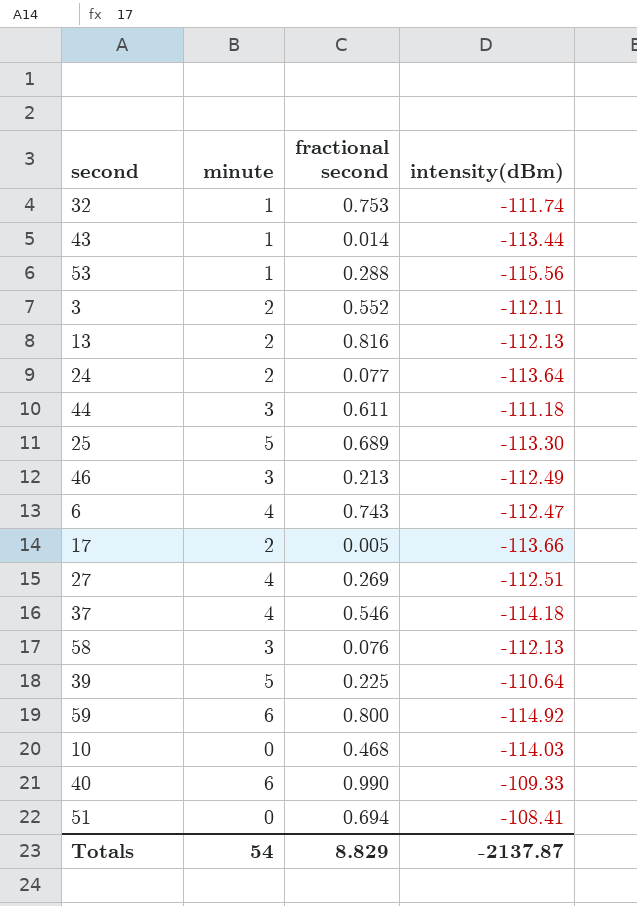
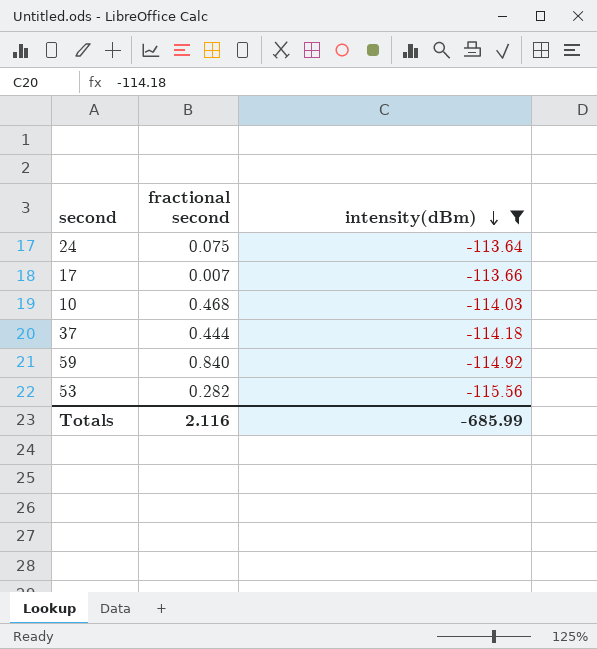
filter: none -> intensity(dBm) <= -113.64
row order: none -> intensity(dBm) descending
column minute | position: 2 -> none
24 | fractional second: 0.077 -> 0.075
17 | fractional second: 0.005 -> 0.007
37 | fractional second: 0.546 -> 0.444
59 | fractional second: 0.800 -> 0.840
53 | fractional second: 0.288 -> 0.282
Totals | fractional second: 8.829 -> 2.116
Totals | intensity(dBm): -2137.87 -> -685.99

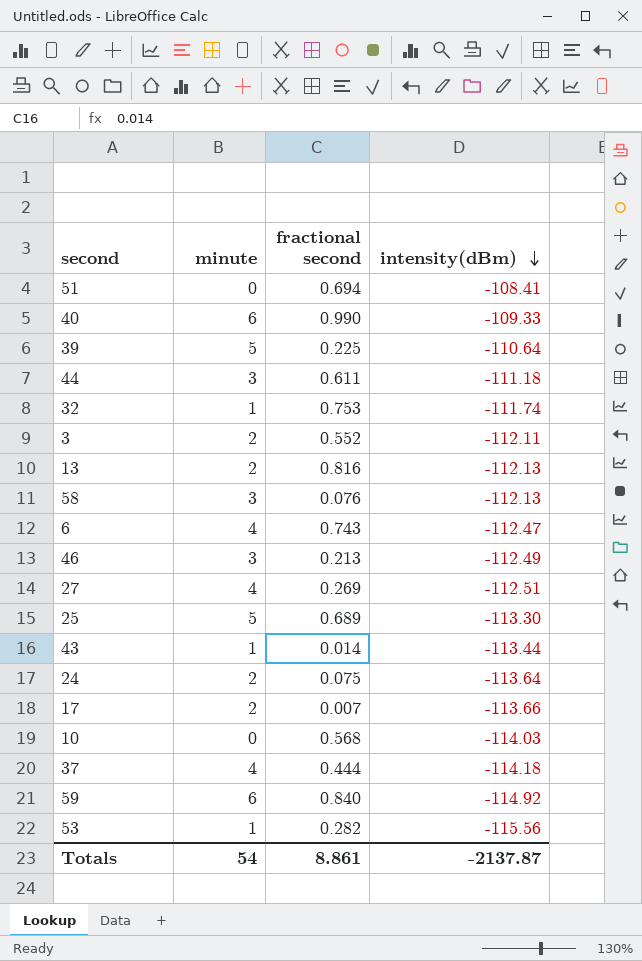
filter: intensity(dBm) <= -113.64 -> none
column minute | position: none -> 2
10 | fractional second: 0.468 -> 0.568
Totals | fractional second: 2.116 -> 8.861
Totals | intensity(dBm): -685.99 -> -2137.87

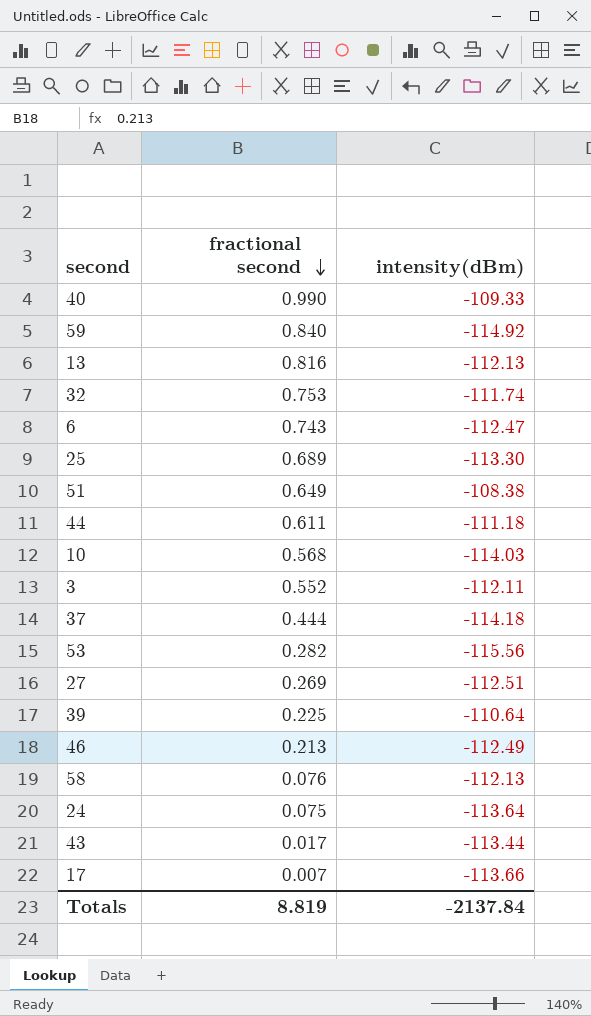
row order: intensity(dBm) descending -> fractional second descending
column minute | position: 2 -> none
51 | fractional second: 0.694 -> 0.649
51 | intensity(dBm): -108.41 -> -108.38
43 | fractional second: 0.014 -> 0.017
Totals | fractional second: 8.861 -> 8.819
Totals | intensity(dBm): -2137.87 -> -2137.84

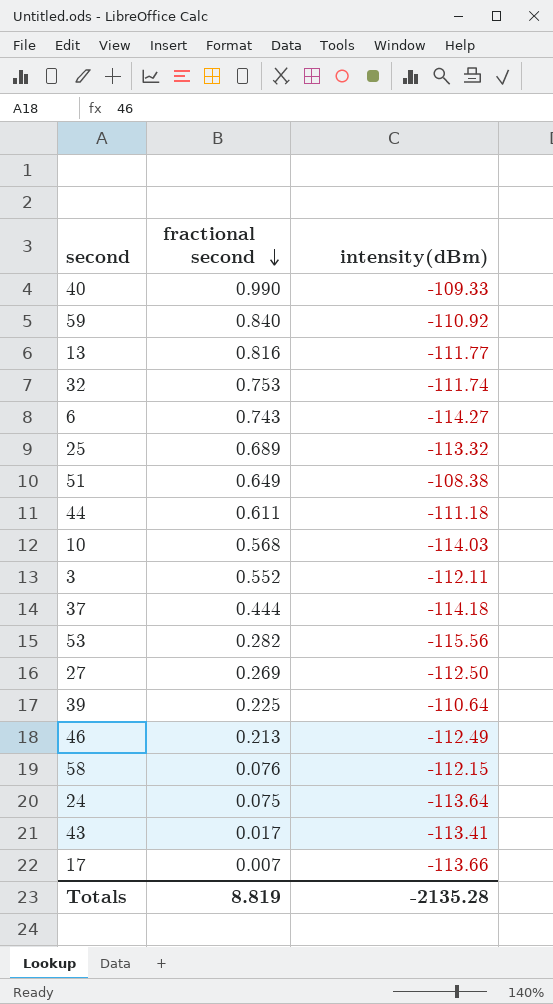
59 | intensity(dBm): -114.92 -> -110.92
13 | intensity(dBm): -112.13 -> -111.77
6 | intensity(dBm): -112.47 -> -114.27
25 | intensity(dBm): -113.30 -> -113.32
27 | intensity(dBm): -112.51 -> -112.50
58 | intensity(dBm): -112.13 -> -112.15
43 | intensity(dBm): -113.44 -> -113.41
Totals | intensity(dBm): -2137.84 -> -2135.28

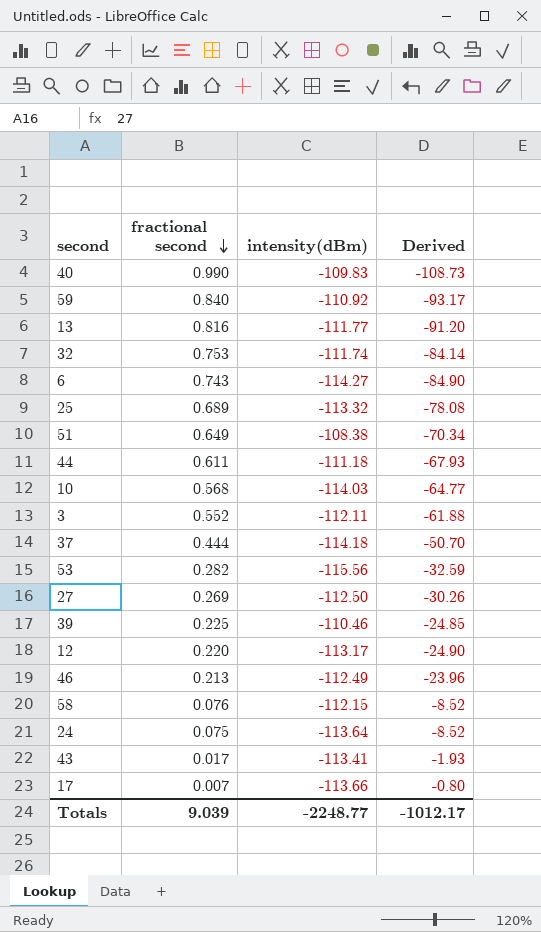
column Derived | formula: none -> [fractional second] * [intensity(dBm)]
40 | intensity(dBm): -109.33 -> -109.83
39 | intensity(dBm): -110.64 -> -110.46
row 12: none -> 0.220 | -113.17 | -24.90
Totals | fractional second: 8.819 -> 9.039
Totals | intensity(dBm): -2135.28 -> -2248.77

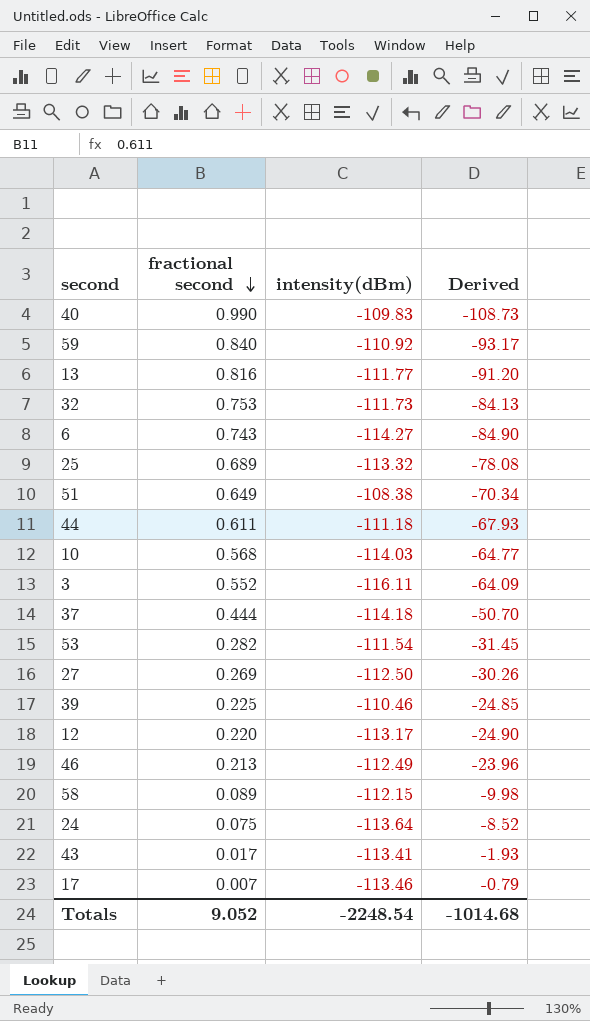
32 | intensity(dBm): -111.74 -> -111.73
32 | Derived: -84.14 -> -84.13
3 | intensity(dBm): -112.11 -> -116.11
3 | Derived: -61.88 -> -64.09
53 | intensity(dBm): -115.56 -> -111.54
53 | Derived: -32.59 -> -31.45
58 | fractional second: 0.076 -> 0.089
58 | Derived: -8.52 -> -9.98
17 | intensity(dBm): -113.66 -> -113.46
17 | Derived: -0.80 -> -0.79
Totals | fractional second: 9.039 -> 9.052
Totals | intensity(dBm): -2248.77 -> -2248.54
Totals | Derived: -1012.17 -> -1014.68

